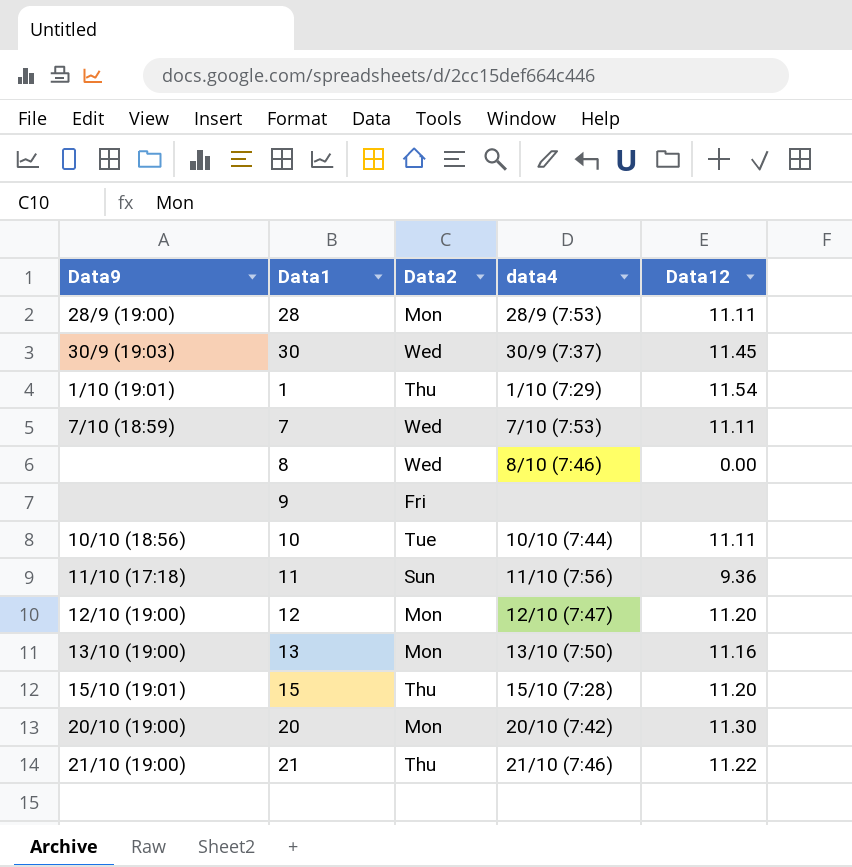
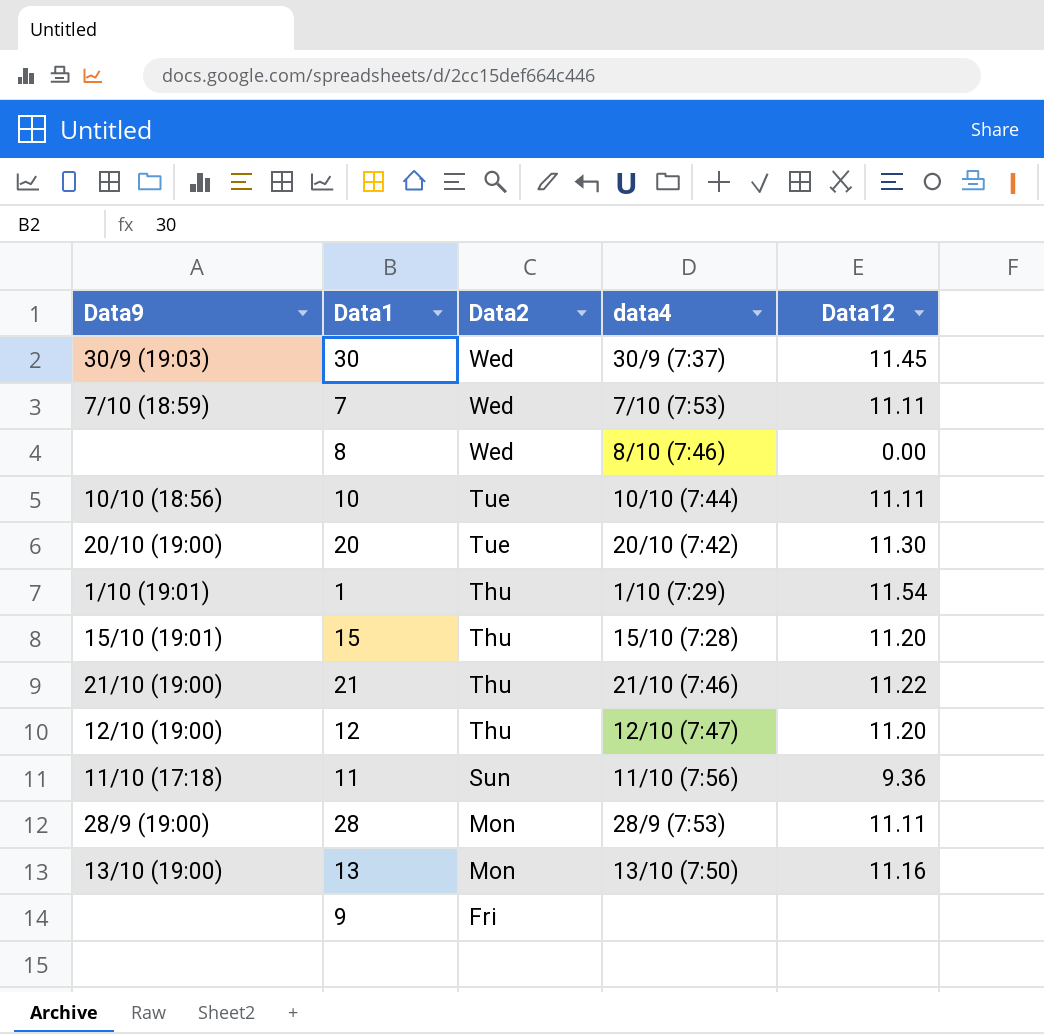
row order: none -> Data2 descending
20 | Data2: Mon -> Tue
12 | Data2: Mon -> Thu

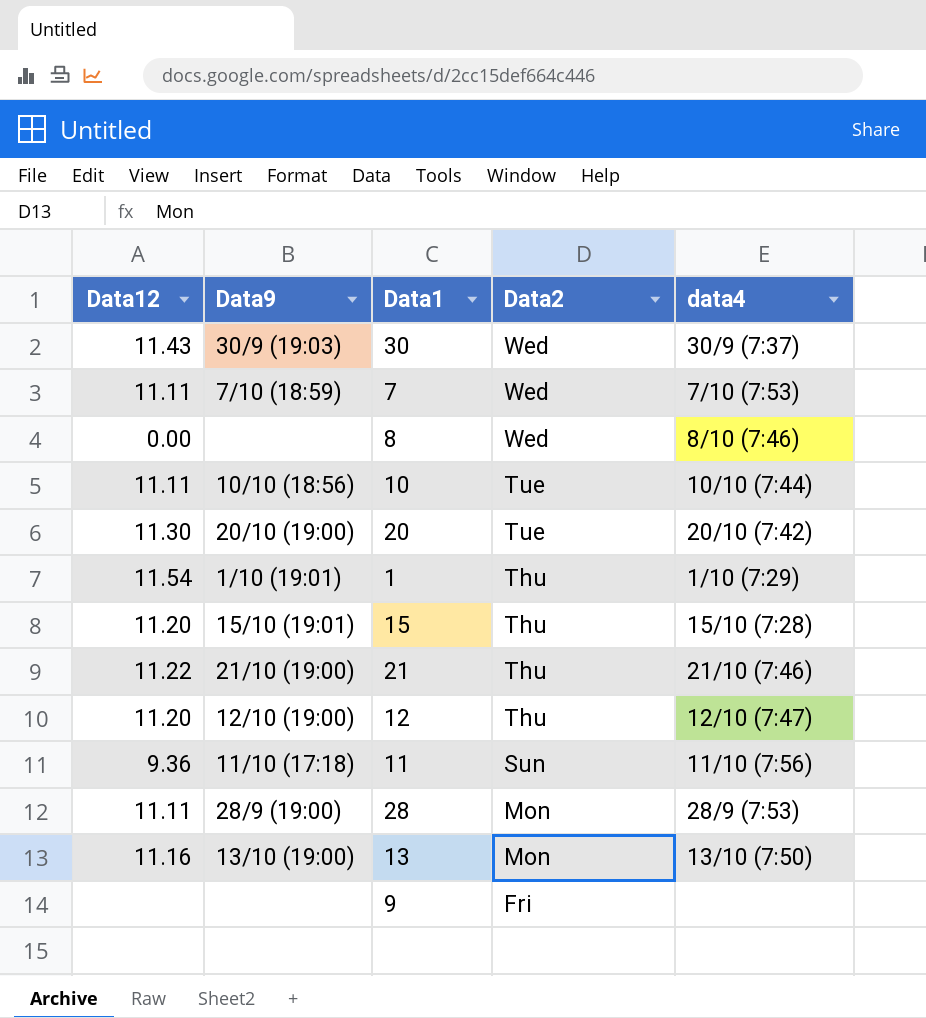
column Data12 | position: 5 -> 1
30 | Data12: 11.45 -> 11.43

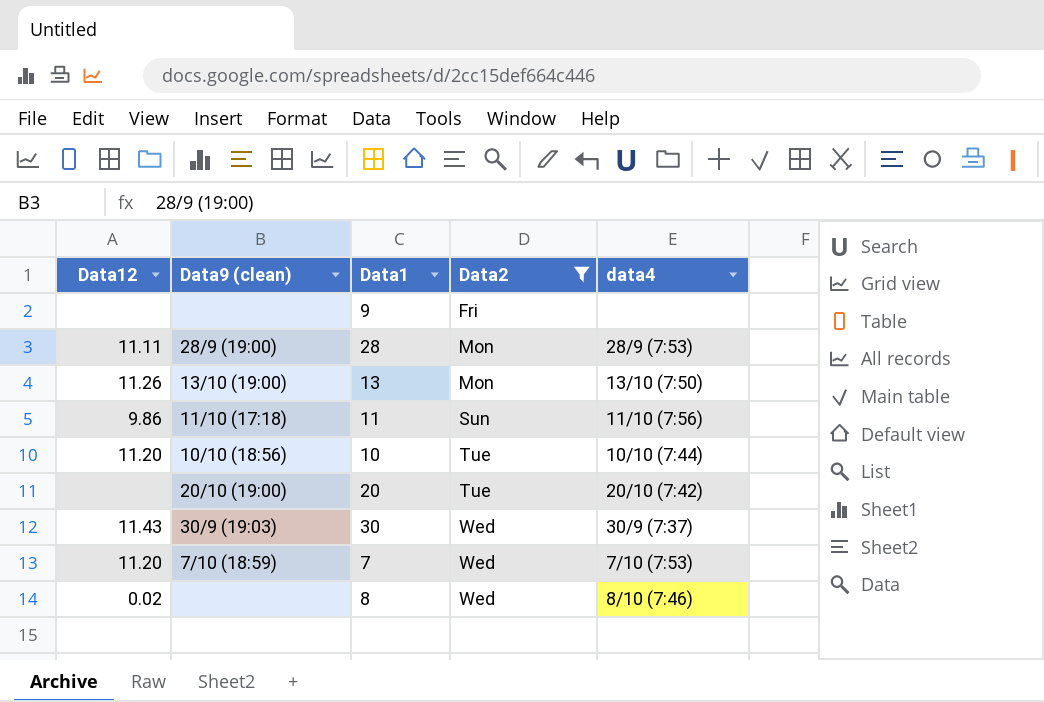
filter: none -> Data2 != Thu
row order: Data2 descending -> Data2 ascending
column name: Data9 -> Data9 (clean)
13 | Data12: 11.16 -> 11.26
11 | Data12: 9.36 -> 9.86
10 | Data12: 11.11 -> 11.20
20 | Data12: 11.30 -> none
7 | Data12: 11.11 -> 11.20
8 | Data12: 0.00 -> 0.02

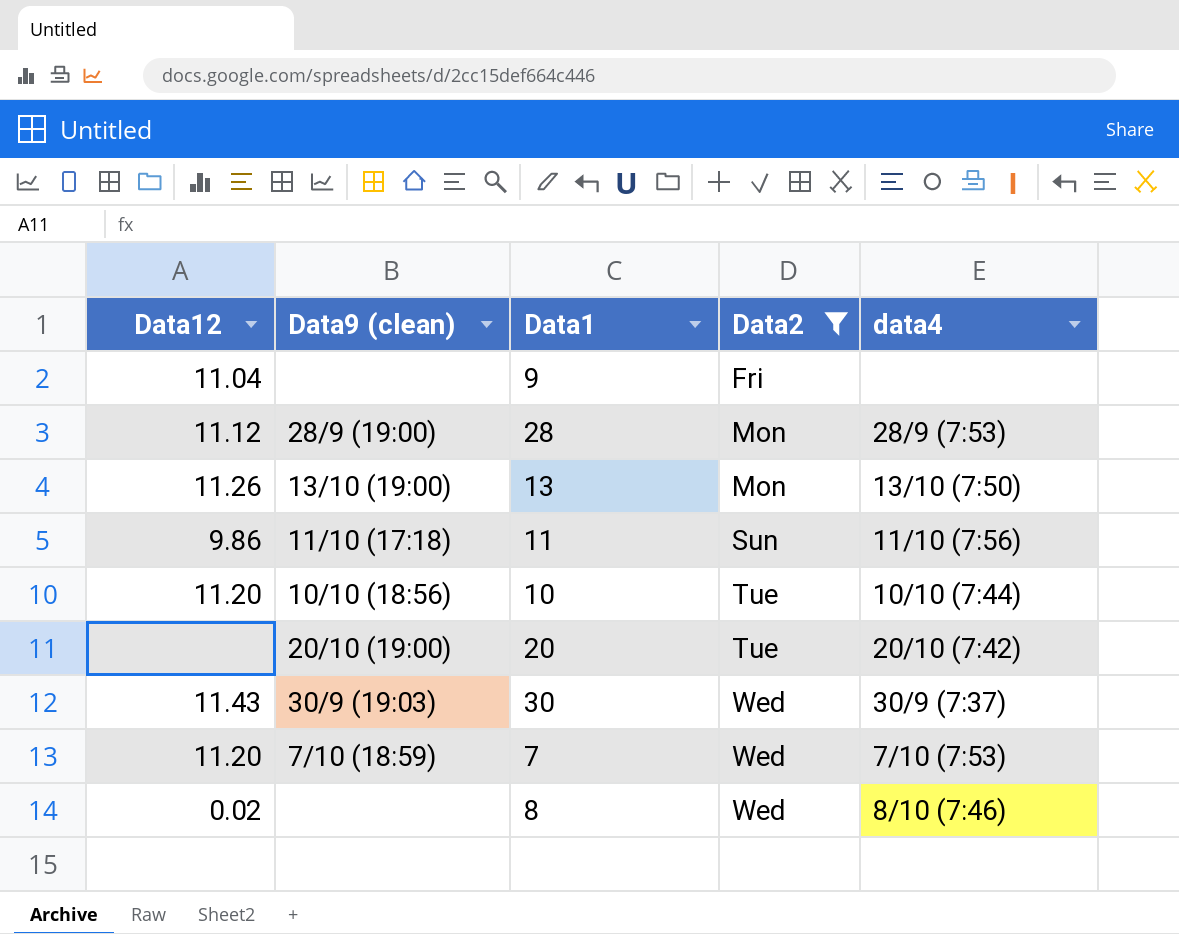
9 | Data12: none -> 11.04
28 | Data12: 11.11 -> 11.12

